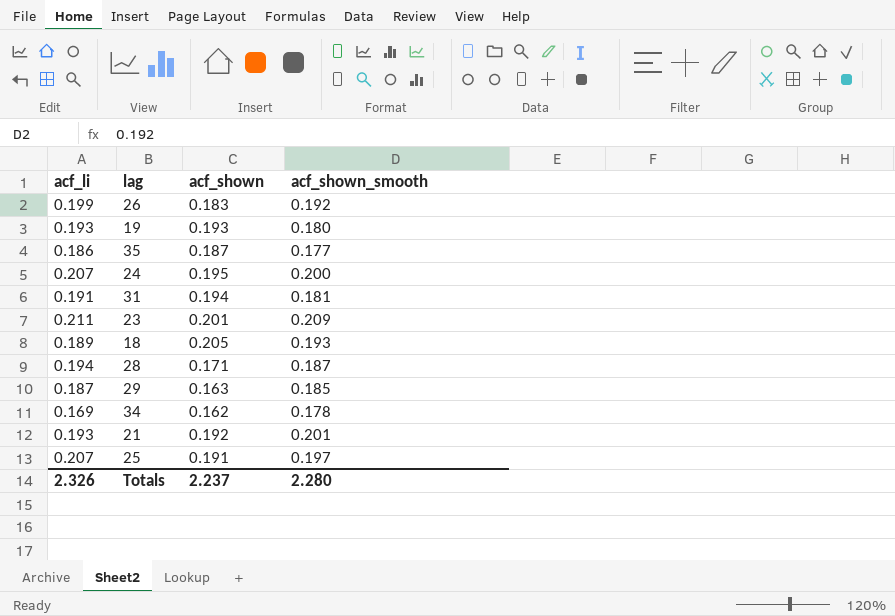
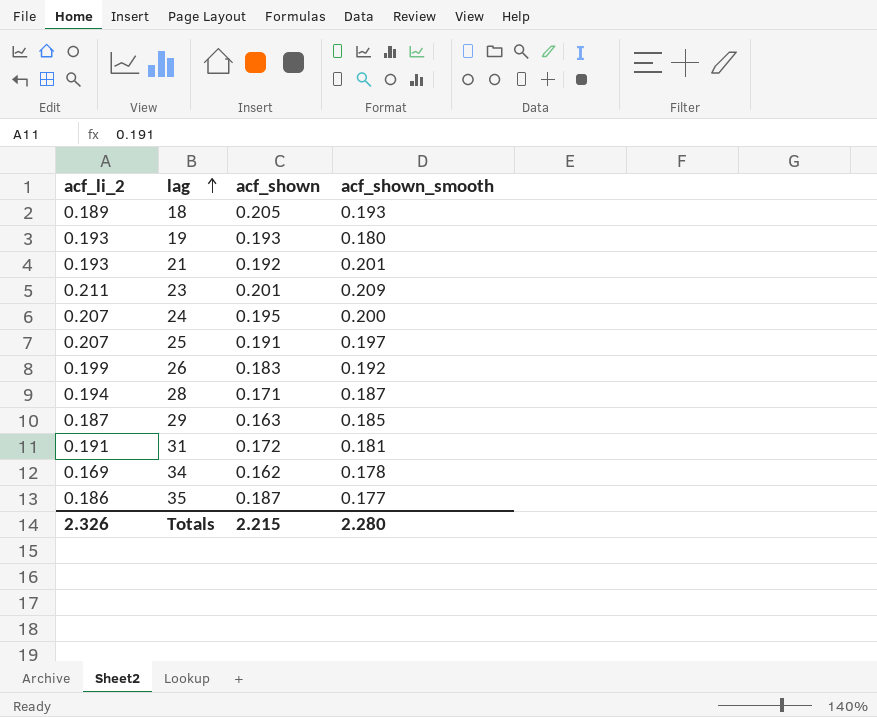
row order: none -> lag ascending
column name: acf_li -> acf_li_2
31 | acf_shown: 0.194 -> 0.172
Totals | acf_shown: 2.237 -> 2.215

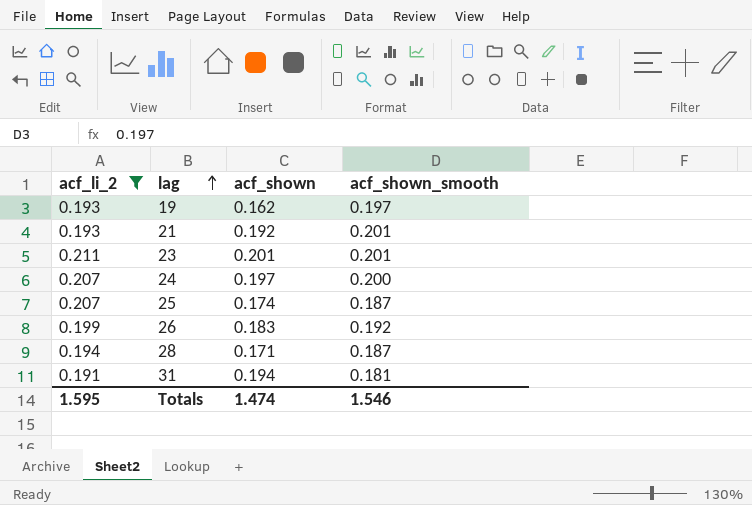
filter: none -> acf_li_2 >= 0.191
19 | acf_shown: 0.193 -> 0.162
19 | acf_shown_smooth: 0.180 -> 0.197
23 | acf_shown_smooth: 0.209 -> 0.201
24 | acf_shown: 0.195 -> 0.197
25 | acf_shown: 0.191 -> 0.174
25 | acf_shown_smooth: 0.197 -> 0.187
31 | acf_shown: 0.172 -> 0.194
Totals | acf_li_2: 2.326 -> 1.595
Totals | acf_shown: 2.215 -> 1.474
Totals | acf_shown_smooth: 2.280 -> 1.546

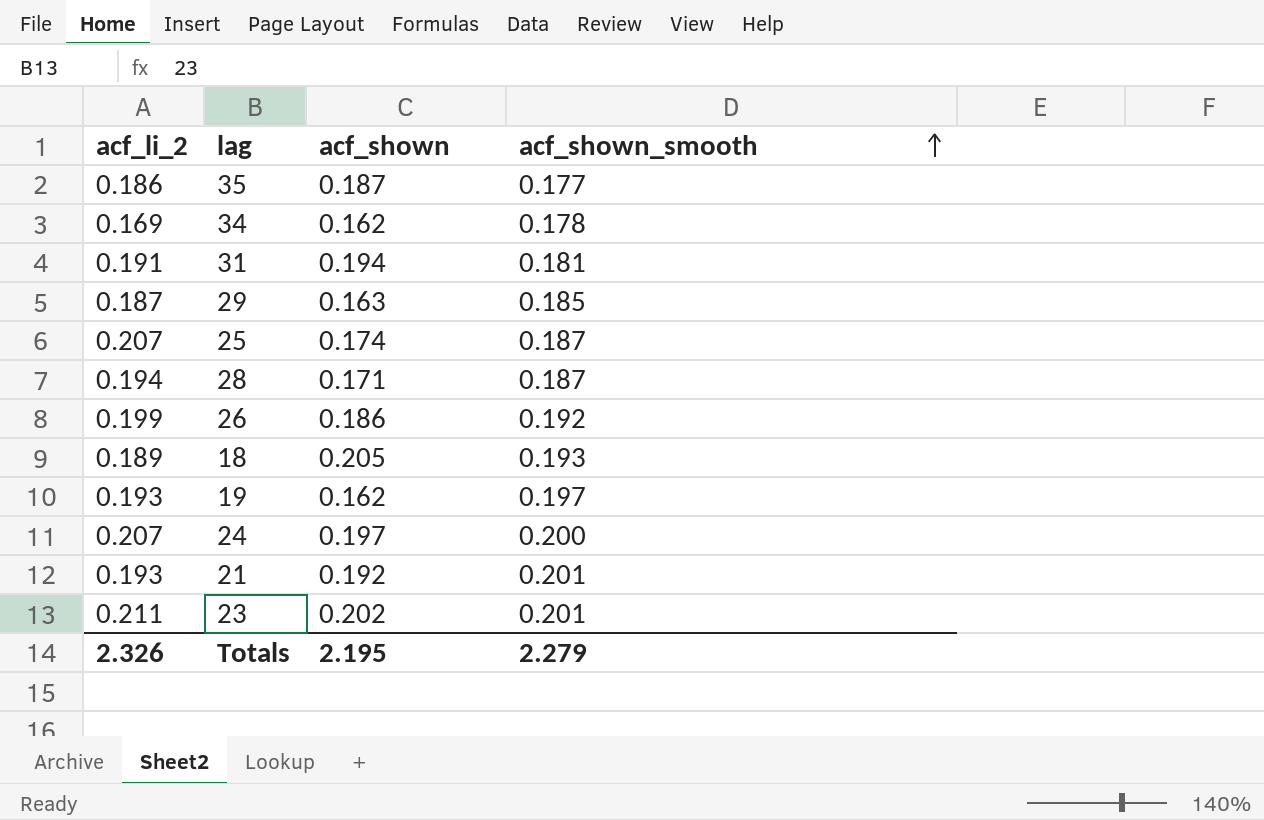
filter: acf_li_2 >= 0.191 -> none
row order: lag ascending -> acf_shown_smooth ascending
26 | acf_shown: 0.183 -> 0.186
23 | acf_shown: 0.201 -> 0.202
Totals | acf_li_2: 1.595 -> 2.326
Totals | acf_shown: 1.474 -> 2.195
Totals | acf_shown_smooth: 1.546 -> 2.279

